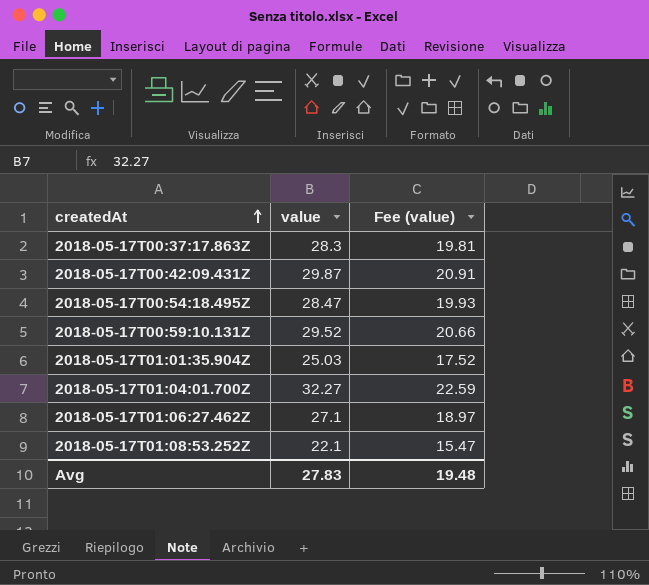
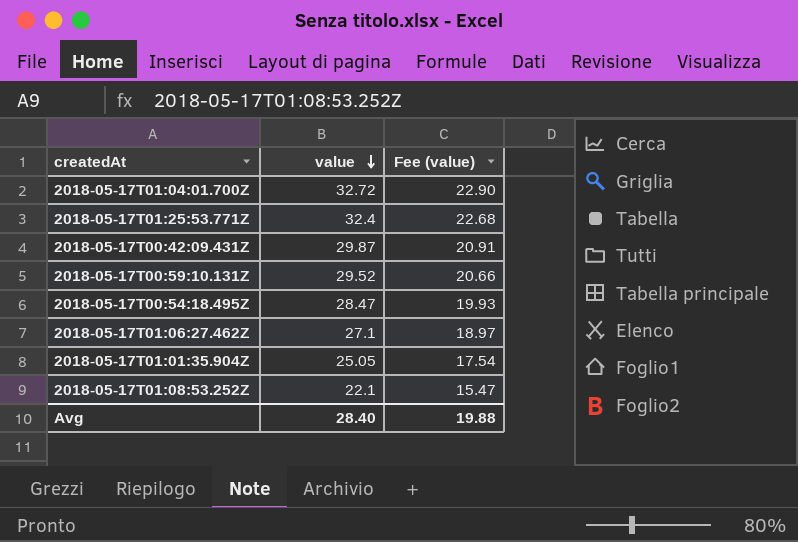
row order: createdAt ascending -> value descending
row 2018-05-17T00:37:17.863Z: 28.3 | 19.81 -> none
2018-05-17T01:04:01.700Z | value: 32.27 -> 32.72
2018-05-17T01:04:01.700Z | Fee (value): 22.59 -> 22.90
row 2018-05-17T01:25:53.771Z: none -> 32.4 | 22.68
2018-05-17T01:01:35.904Z | value: 25.03 -> 25.05
2018-05-17T01:01:35.904Z | Fee (value): 17.52 -> 17.54
Avg | value: 27.83 -> 28.40
Avg | Fee (value): 19.48 -> 19.88

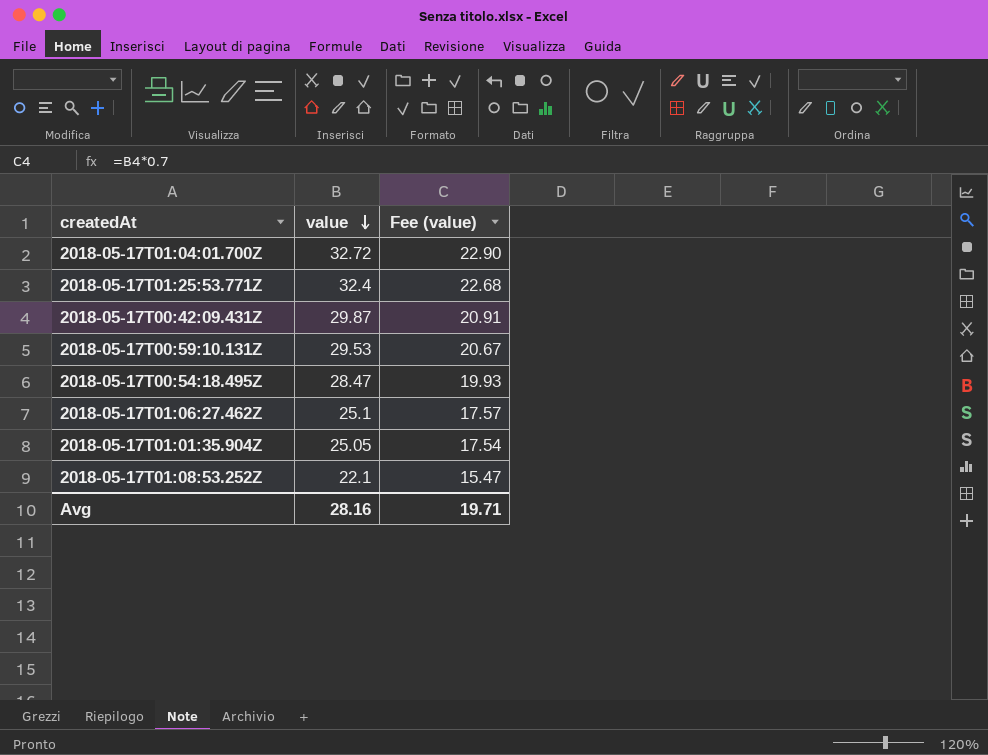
2018-05-17T00:59:10.131Z | value: 29.52 -> 29.53
2018-05-17T00:59:10.131Z | Fee (value): 20.66 -> 20.67
2018-05-17T01:06:27.462Z | value: 27.1 -> 25.1
2018-05-17T01:06:27.462Z | Fee (value): 18.97 -> 17.57
Avg | value: 28.40 -> 28.16
Avg | Fee (value): 19.88 -> 19.71

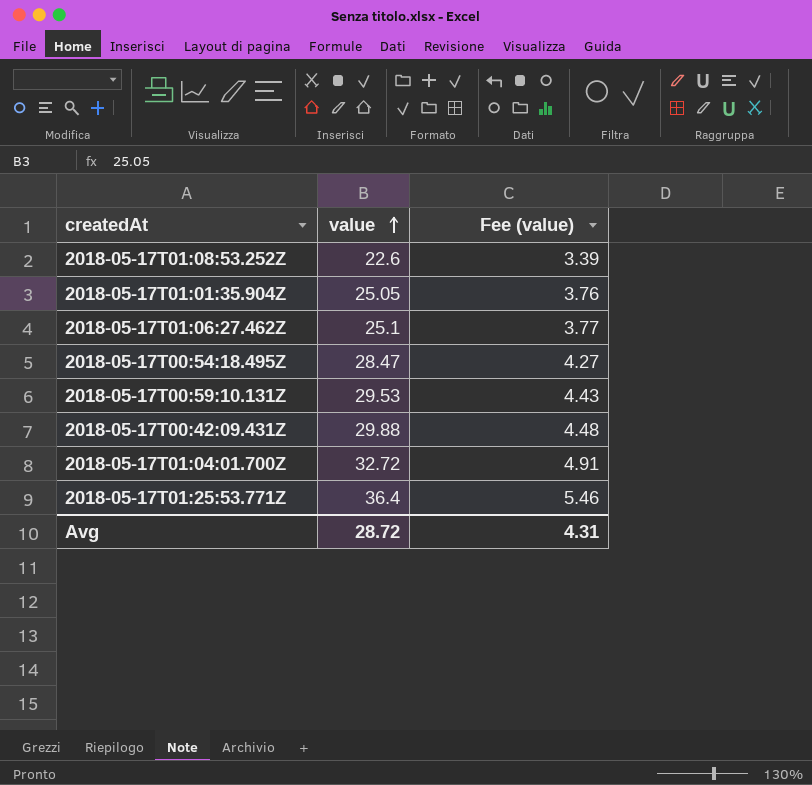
row order: value descending -> value ascending
column Fee (value) | formula: [value] * 0.7 -> [value] * 0.15
2018-05-17T01:08:53.252Z | value: 22.1 -> 22.6
2018-05-17T00:42:09.431Z | value: 29.87 -> 29.88
2018-05-17T01:25:53.771Z | value: 32.4 -> 36.4
Avg | value: 28.16 -> 28.72
Avg | Fee (value): 19.71 -> 4.31

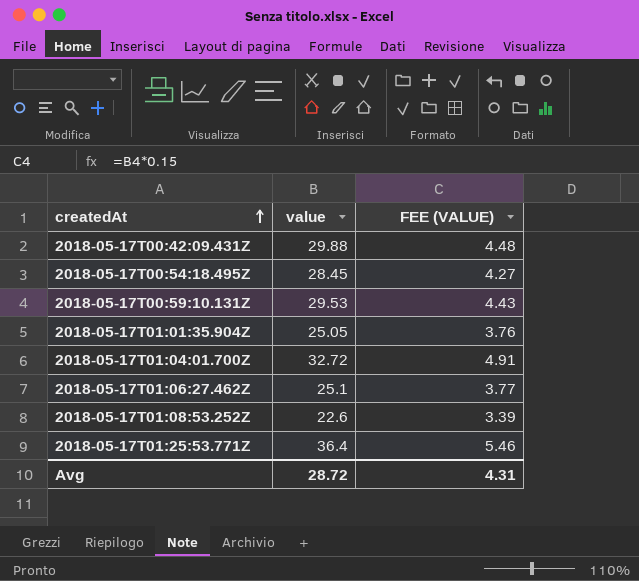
row order: value ascending -> createdAt ascending
column name: Fee (value) -> FEE (VALUE)
2018-05-17T00:54:18.495Z | value: 28.47 -> 28.45

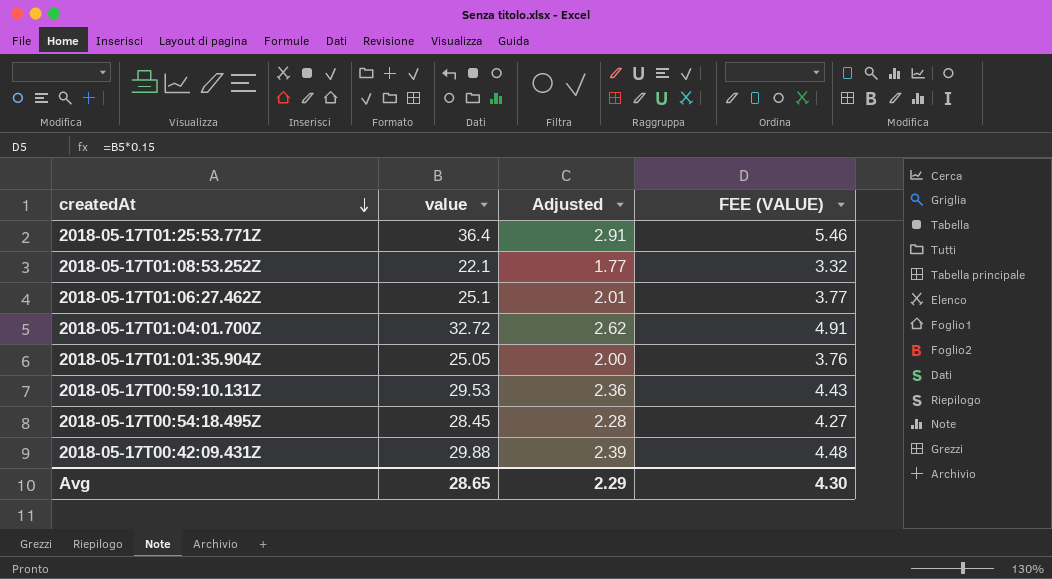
row order: createdAt ascending -> createdAt descending
column Adjusted | formula: none -> [value] * 0.08
2018-05-17T01:08:53.252Z | value: 22.6 -> 22.1
2018-05-17T01:08:53.252Z | FEE (VALUE): 3.39 -> 3.32
Avg | value: 28.72 -> 28.65
Avg | FEE (VALUE): 4.31 -> 4.30

